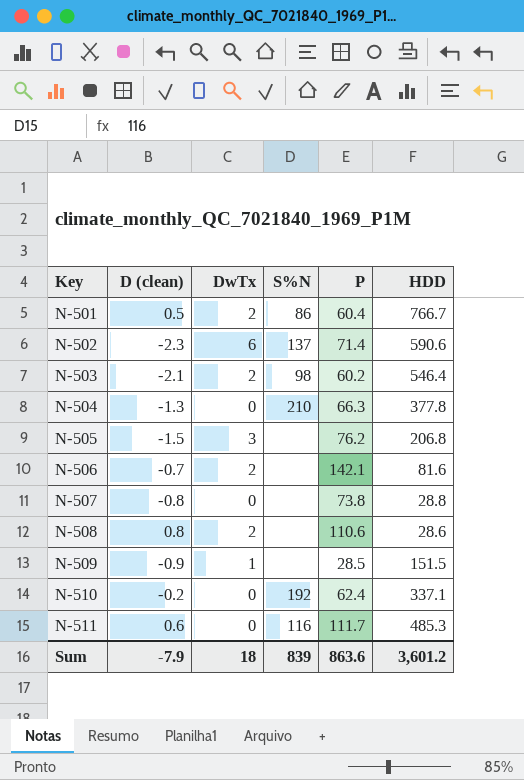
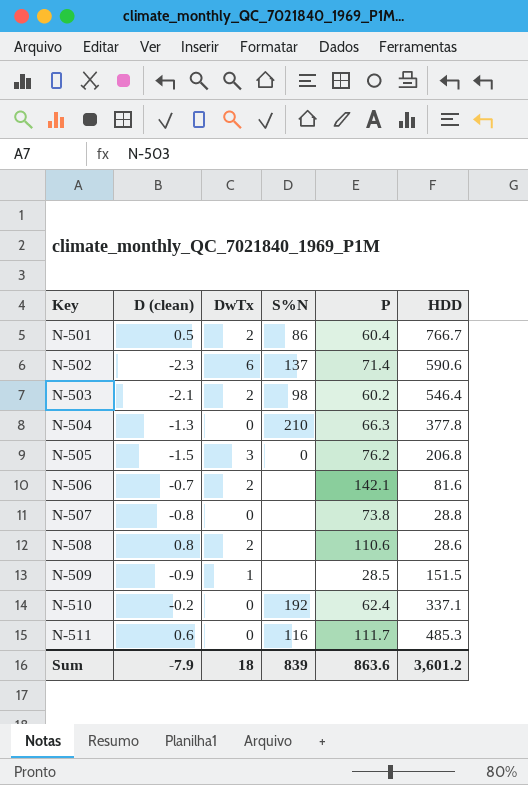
N-505 | S%N: none -> 0

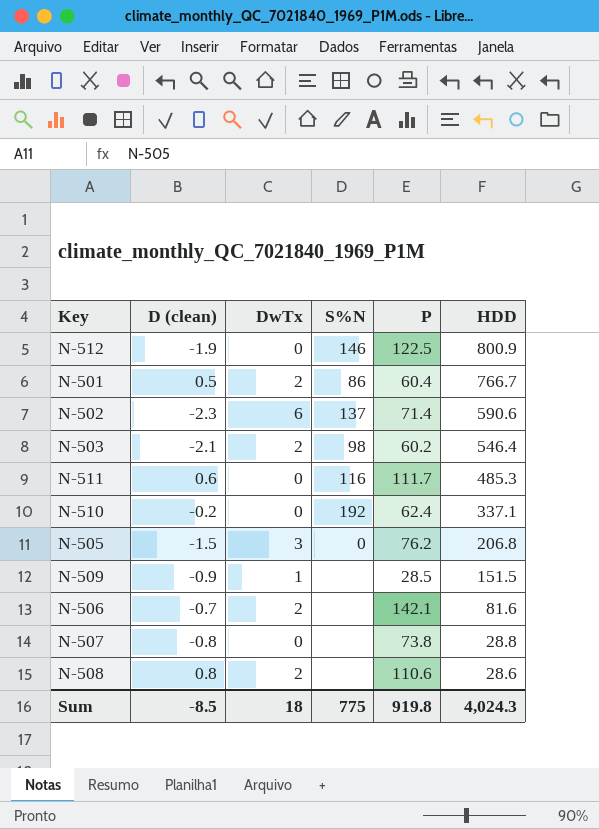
row order: Key ascending -> HDD descending
row N-504: -1.3 | 0 | 210 | 66.3 | 377.8 -> none
row N-512: none -> -1.9 | 0 | 146 | 122.5 | 800.9
Sum | D (clean): -7.9 -> -8.5
Sum | S%N: 839 -> 775
Sum | P: 863.6 -> 919.8
Sum | HDD: 3,601.2 -> 4,024.3

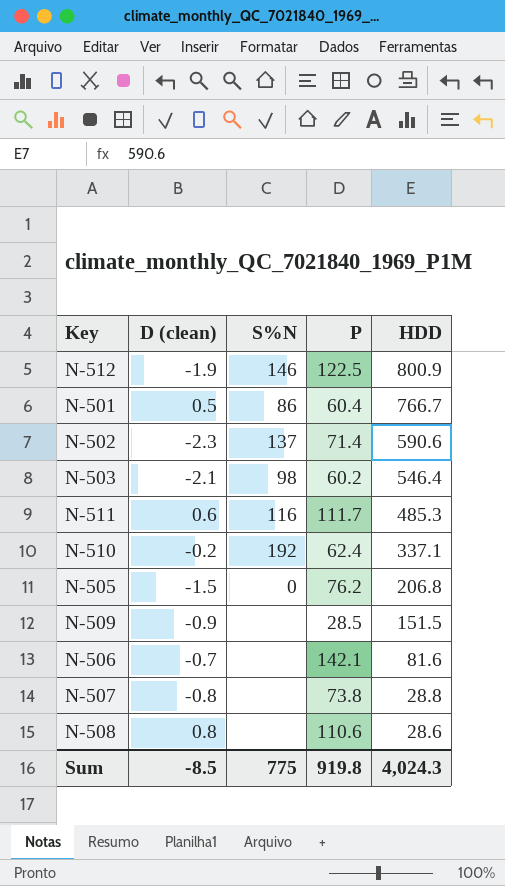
column DwTx | position: 3 -> none

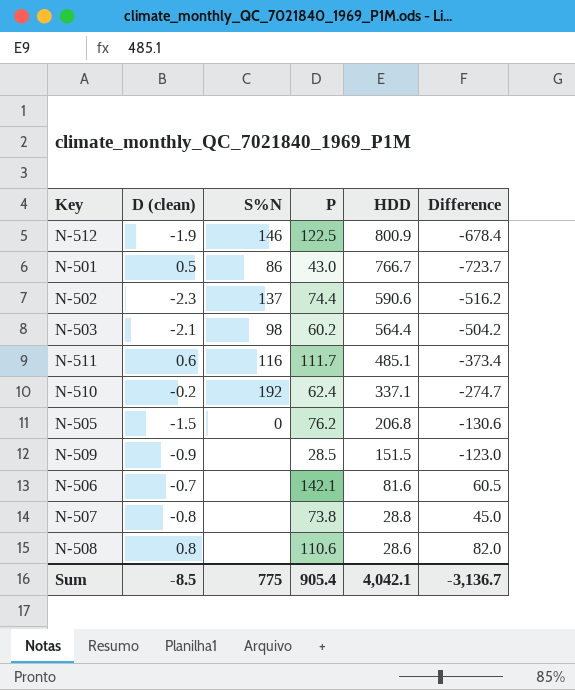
column Difference | formula: none -> [P] - [HDD]
N-501 | P: 60.4 -> 43.0
N-502 | P: 71.4 -> 74.4
N-503 | HDD: 546.4 -> 564.4
N-511 | HDD: 485.3 -> 485.1
Sum | P: 919.8 -> 905.4
Sum | HDD: 4,024.3 -> 4,042.1

